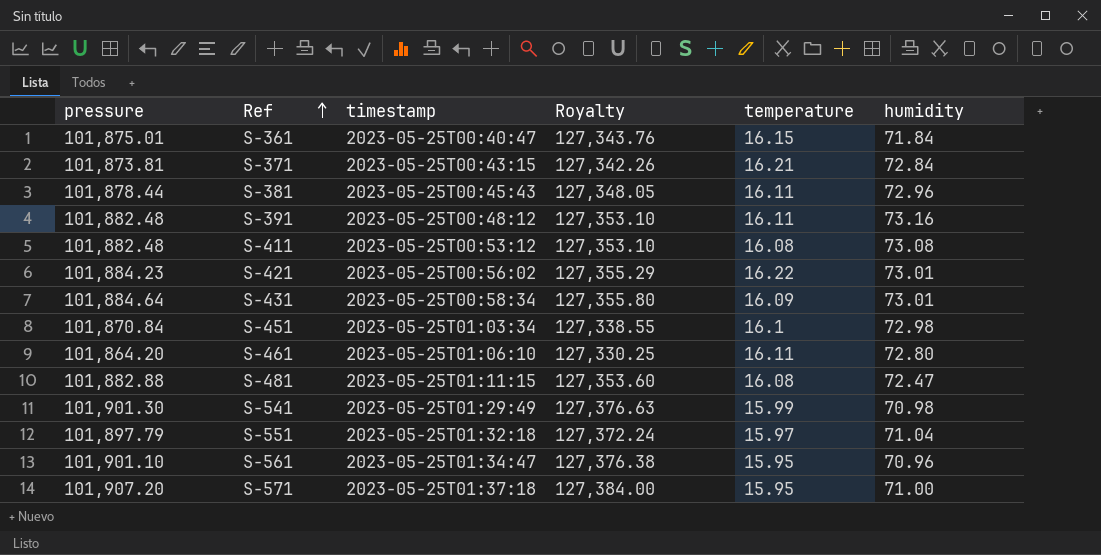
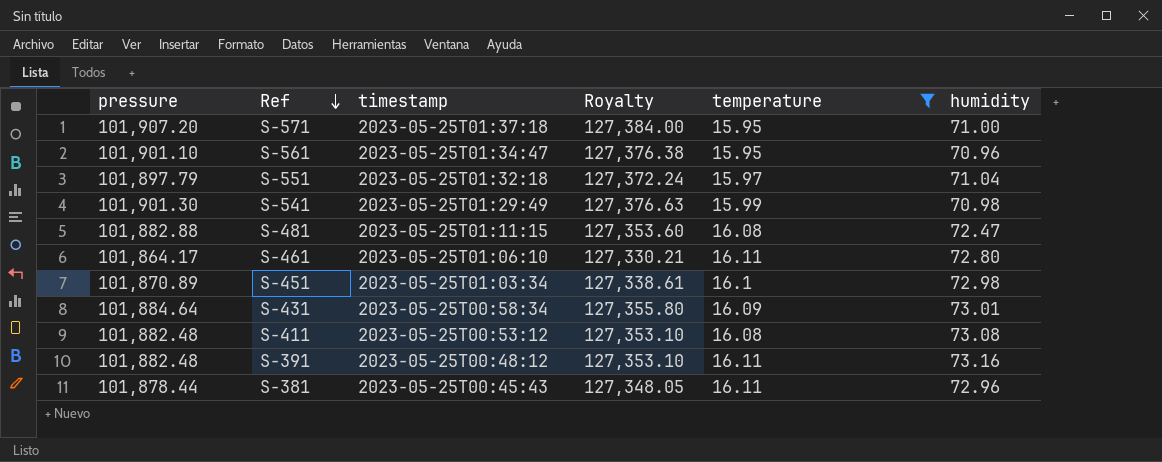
filter: none -> temperature <= 16.11
row order: Ref ascending -> Ref descending
S-461 | pressure: 101,864.20 -> 101,864.17
S-461 | Royalty: 127,330.25 -> 127,330.21
S-451 | pressure: 101,870.84 -> 101,870.89
S-451 | Royalty: 127,338.55 -> 127,338.61

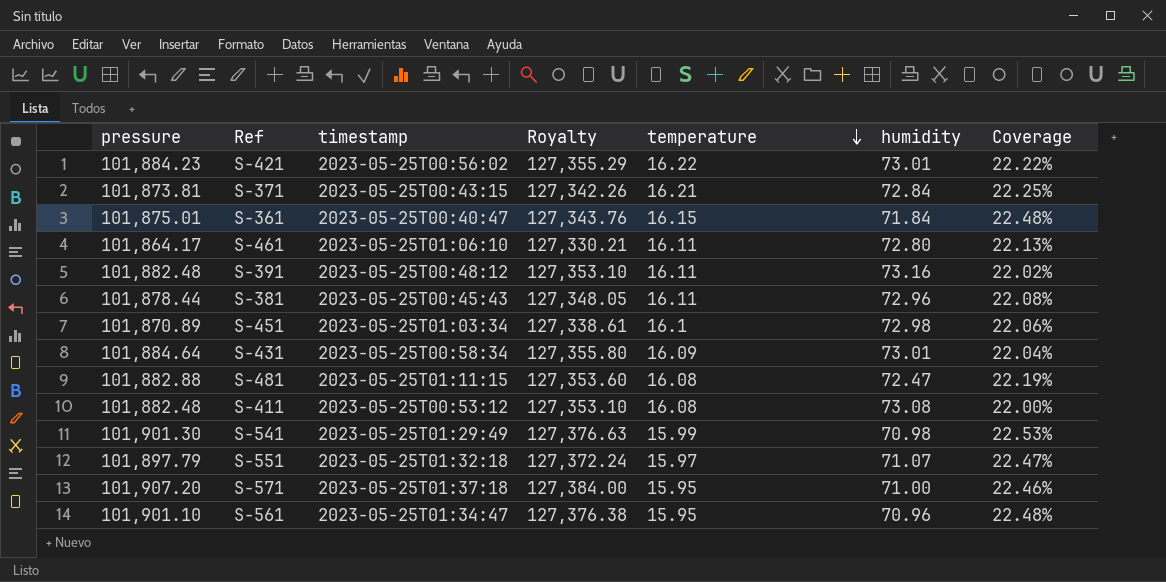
filter: temperature <= 16.11 -> none
row order: Ref descending -> temperature descending
column Coverage | formula: none -> [temperature] / [humidity]
S-551 | humidity: 71.04 -> 71.07

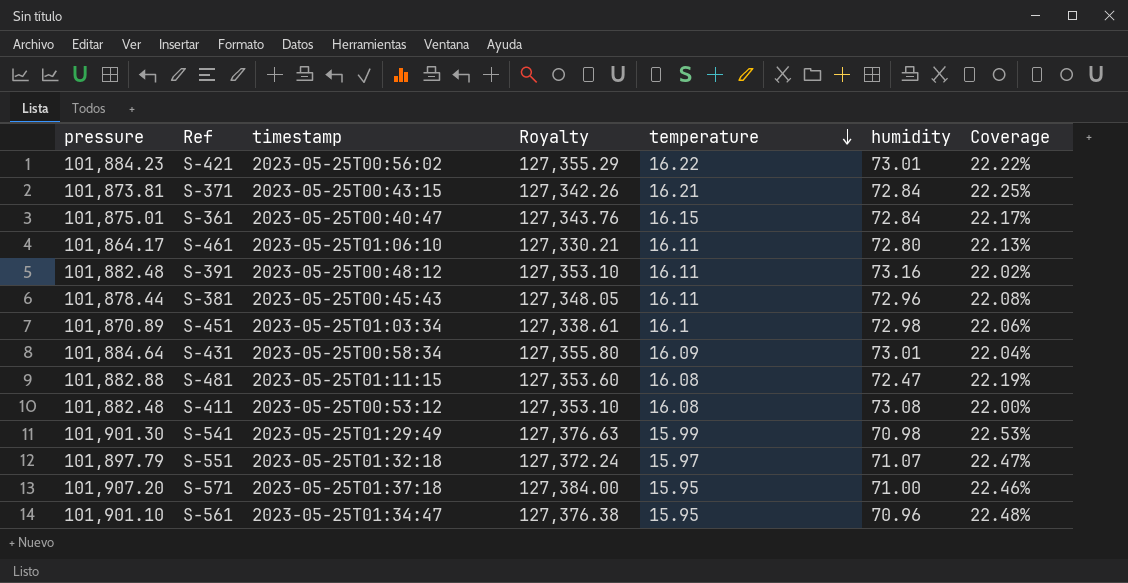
S-361 | humidity: 71.84 -> 72.84
S-361 | Coverage: 22.48% -> 22.17%

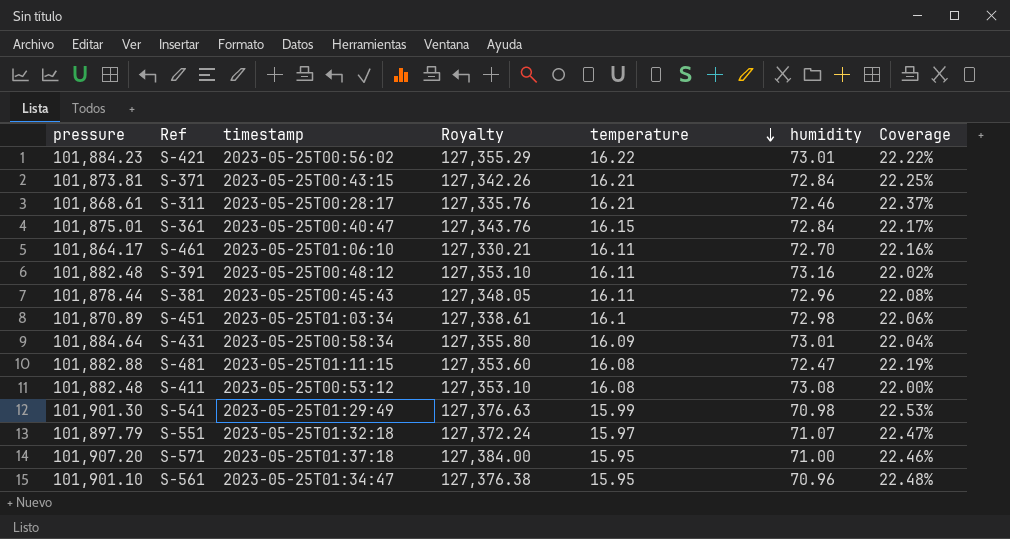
row S-311: none -> 101,868.61 | 2023-05-25T00:28:17 | 127,335.76 | 16.21 | 72.46 | 22.37%
S-461 | humidity: 72.80 -> 72.70
S-461 | Coverage: 22.13% -> 22.16%

